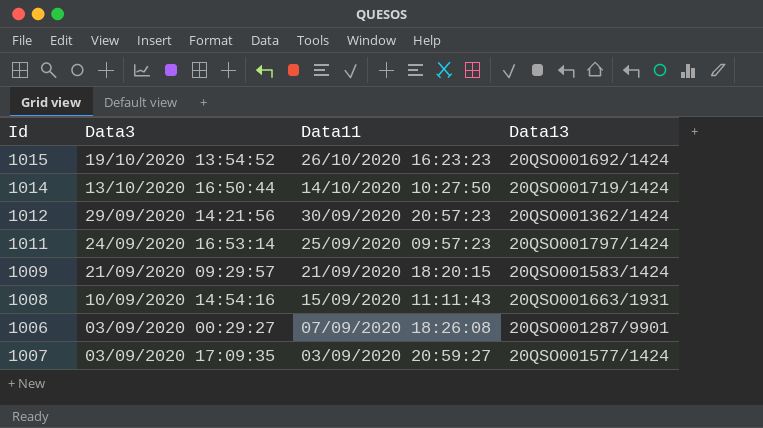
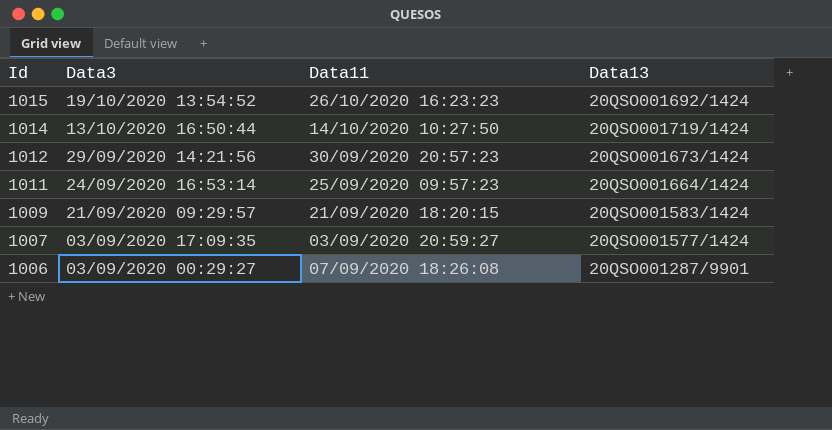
row order: Data11 descending -> Id descending
row 1008: 10/09/2020 14:54:16 | 15/09/2020 11:11:43 | 20QSO001663/1931 -> none
1012 | Data13: 20QSO001362/1424 -> 20QSO001673/1424
1011 | Data13: 20QSO001797/1424 -> 20QSO001664/1424

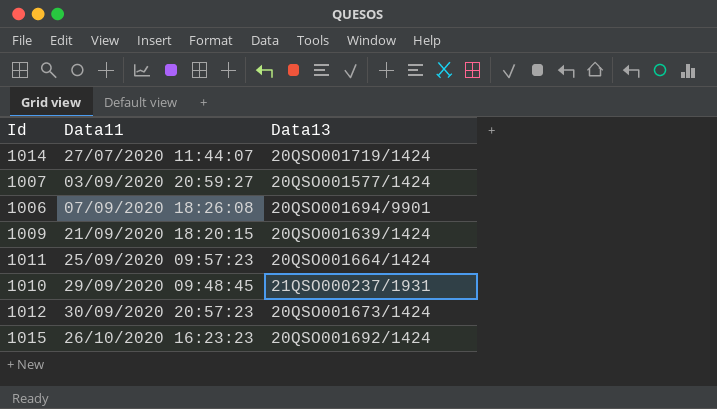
row order: Id descending -> Data11 ascending
column Data3 | position: 2 -> none
1014 | Data11: 14/10/2020 10:27:50 -> 27/07/2020 11:44:07
1006 | Data13: 20QSO001287/9901 -> 20QSO001694/9901
1009 | Data13: 20QSO001583/1424 -> 20QSO001639/1424
row 1010: none -> 29/09/2020 09:48:45 | 21QSO000237/1931

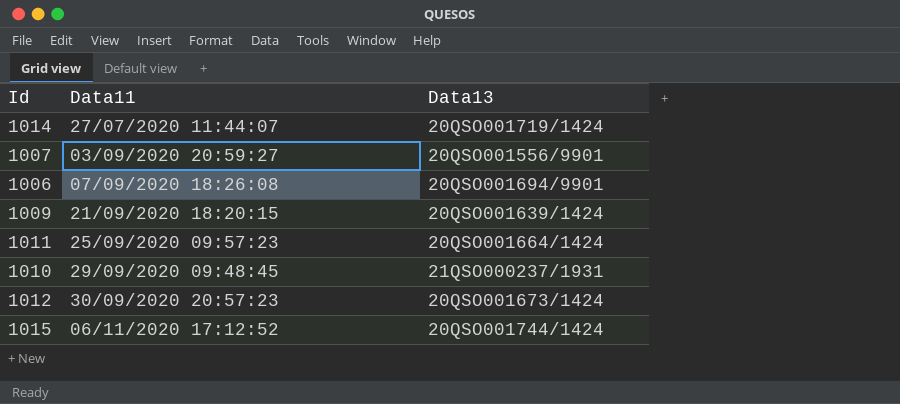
1007 | Data13: 20QSO001577/1424 -> 20QSO001556/9901
1015 | Data11: 26/10/2020 16:23:23 -> 06/11/2020 17:12:52
1015 | Data13: 20QSO001692/1424 -> 20QSO001744/1424

